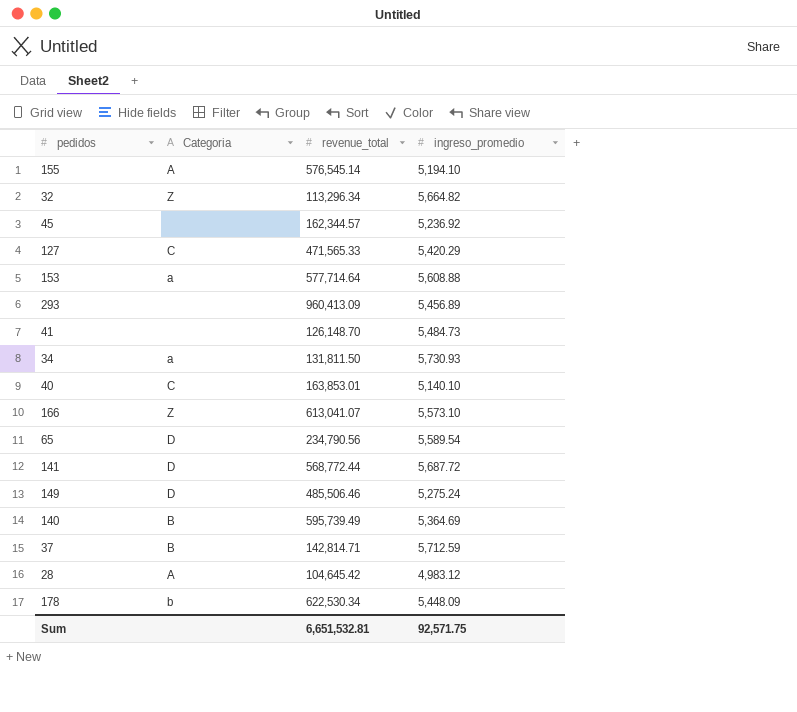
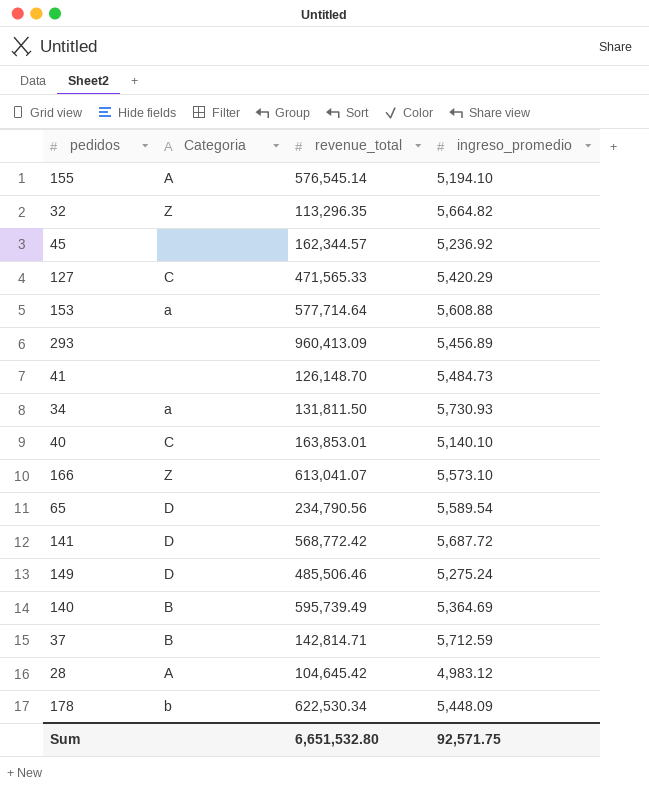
32 | revenue_total: 113,296.34 -> 113,296.35
141 | revenue_total: 568,772.44 -> 568,772.42
Sum | revenue_total: 6,651,532.81 -> 6,651,532.80

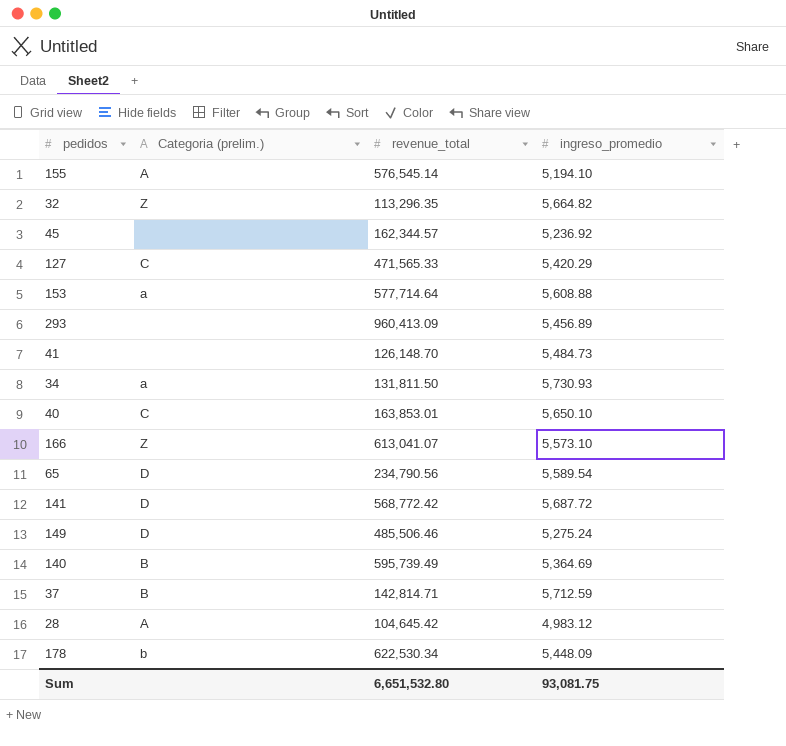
column name: Categoria -> Categoria (prelim.)
40 | ingreso_promedio: 5,140.10 -> 5,650.10
Sum | ingreso_promedio: 92,571.75 -> 93,081.75

